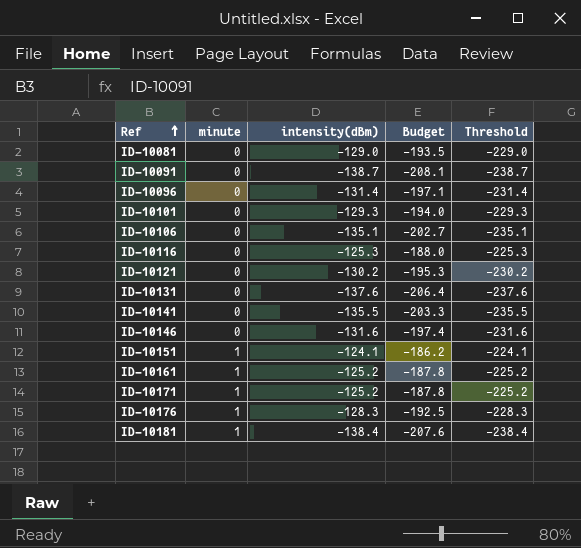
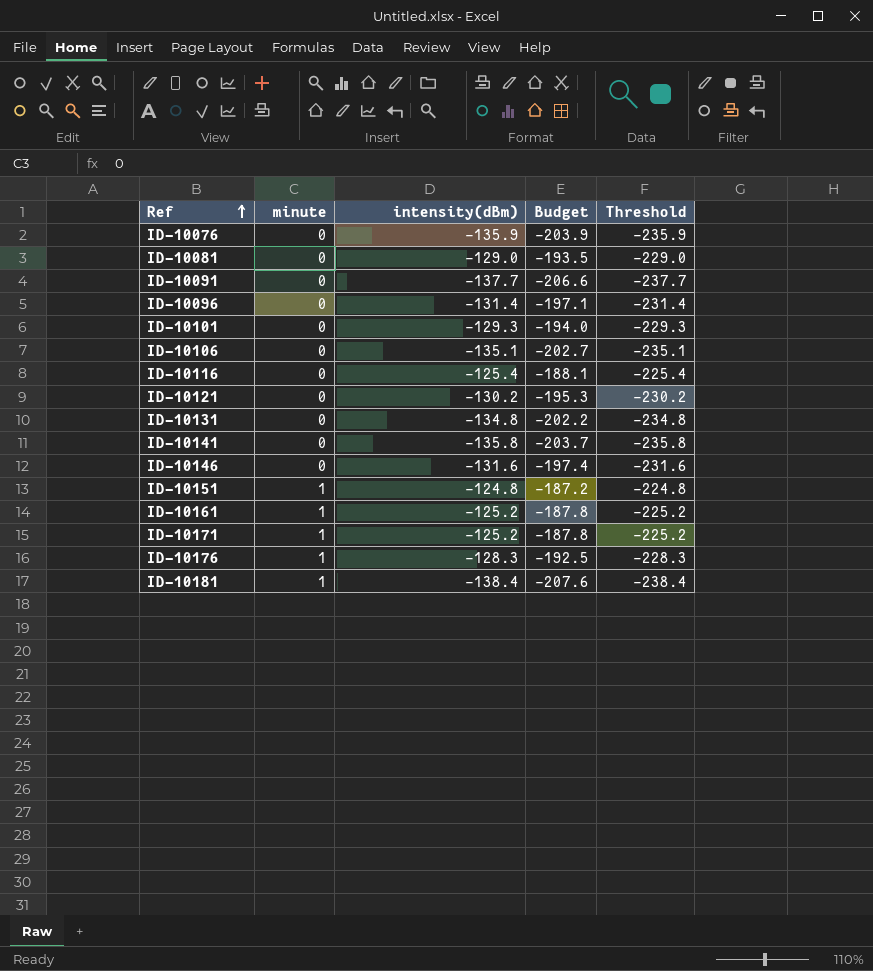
row ID-10076: none -> 0 | -135.9 | -203.9 | -235.9
ID-10091 | intensity(dBm): -138.7 -> -137.7
ID-10091 | Budget: -208.1 -> -206.6
ID-10091 | Threshold: -238.7 -> -237.7
ID-10116 | intensity(dBm): -125.3 -> -125.4
ID-10116 | Budget: -188.0 -> -188.1
ID-10116 | Threshold: -225.3 -> -225.4
ID-10131 | intensity(dBm): -137.6 -> -134.8
ID-10131 | Budget: -206.4 -> -202.2
ID-10131 | Threshold: -237.6 -> -234.8
ID-10141 | intensity(dBm): -135.5 -> -135.8
ID-10141 | Budget: -203.3 -> -203.7
ID-10141 | Threshold: -235.5 -> -235.8
ID-10151 | intensity(dBm): -124.1 -> -124.8
ID-10151 | Budget: -186.2 -> -187.2
ID-10151 | Threshold: -224.1 -> -224.8

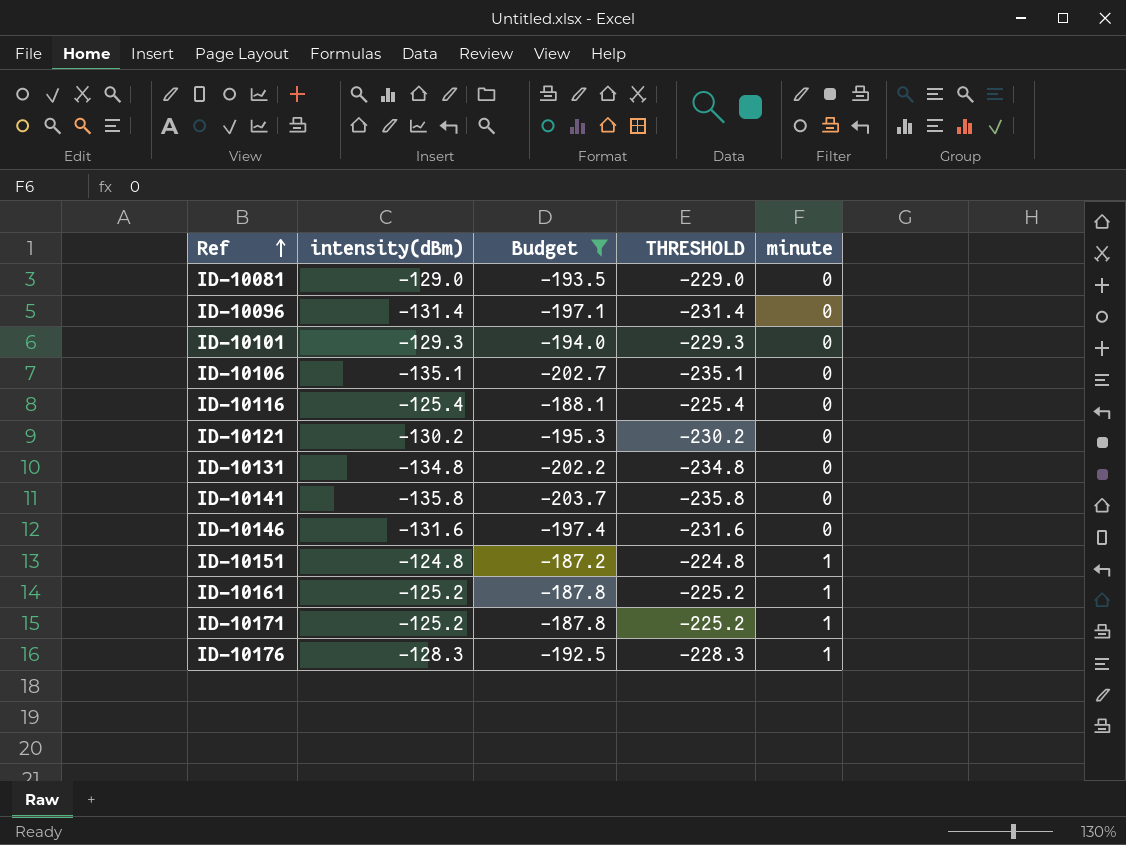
filter: none -> Budget >= -203.7
column name: Threshold -> THRESHOLD
column minute | position: 2 -> 5

